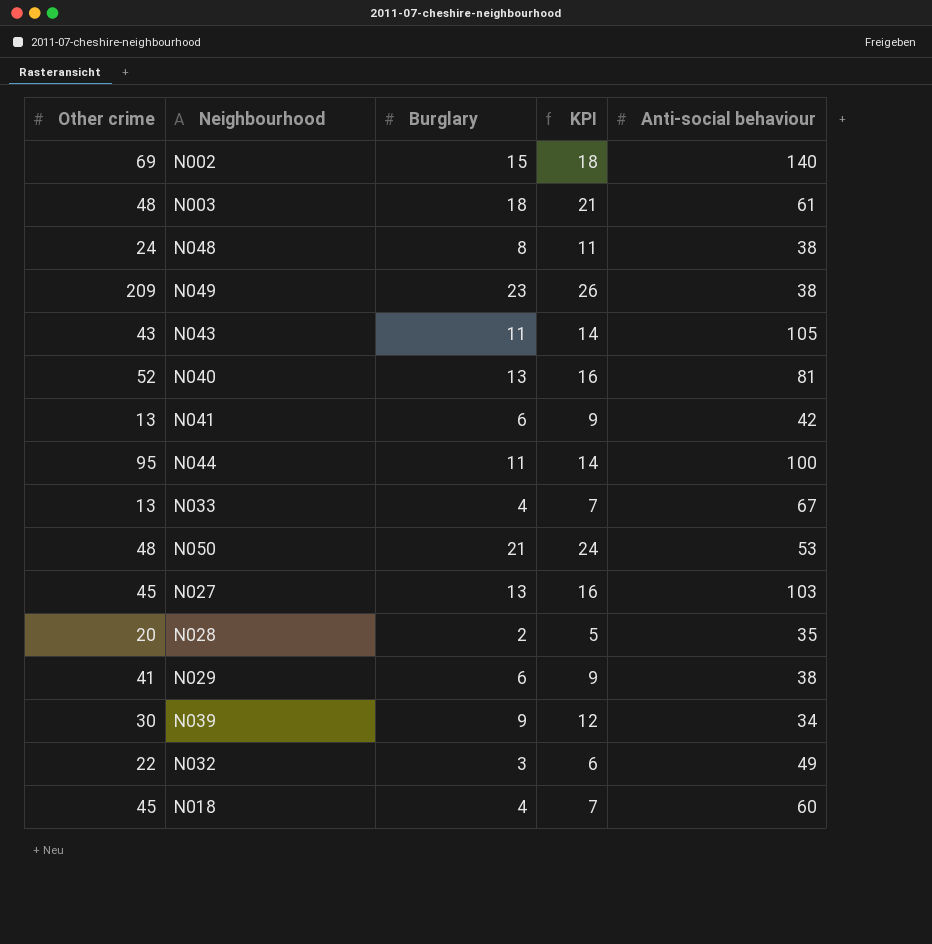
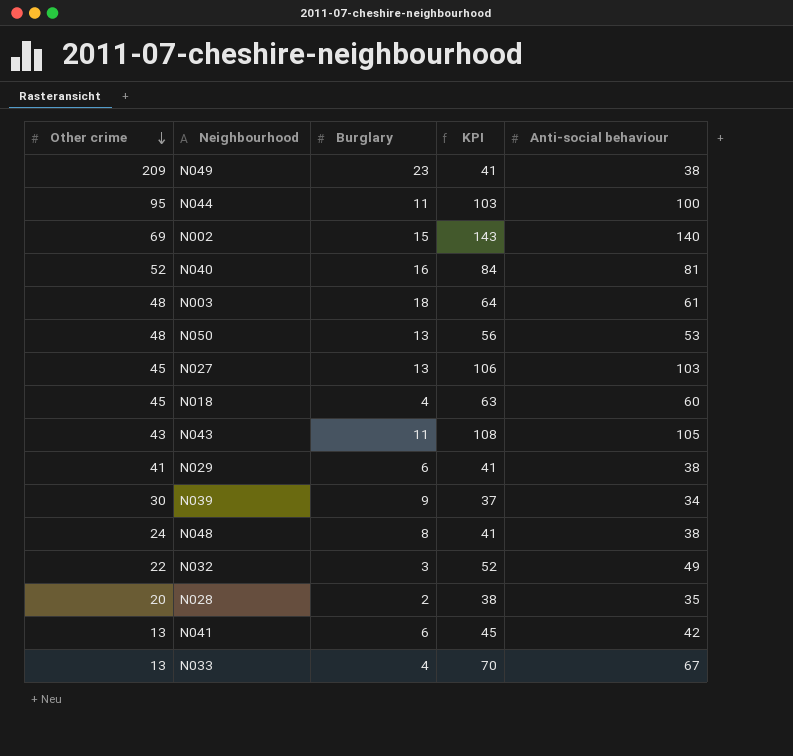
row order: none -> Other crime descending
column KPI | formula: [Burglary] + 3 -> [Anti-social behaviour] + 3
N040 | Burglary: 13 -> 16
N050 | Burglary: 21 -> 13

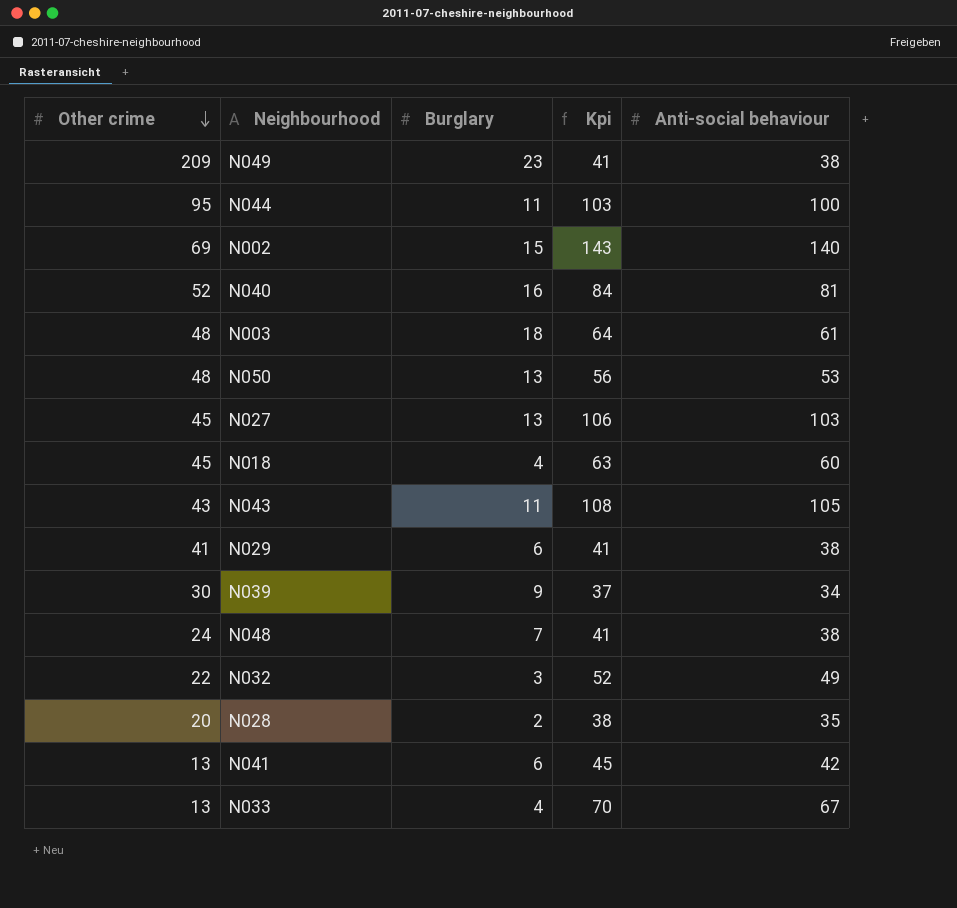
column name: KPI -> Kpi
N048 | Burglary: 8 -> 7

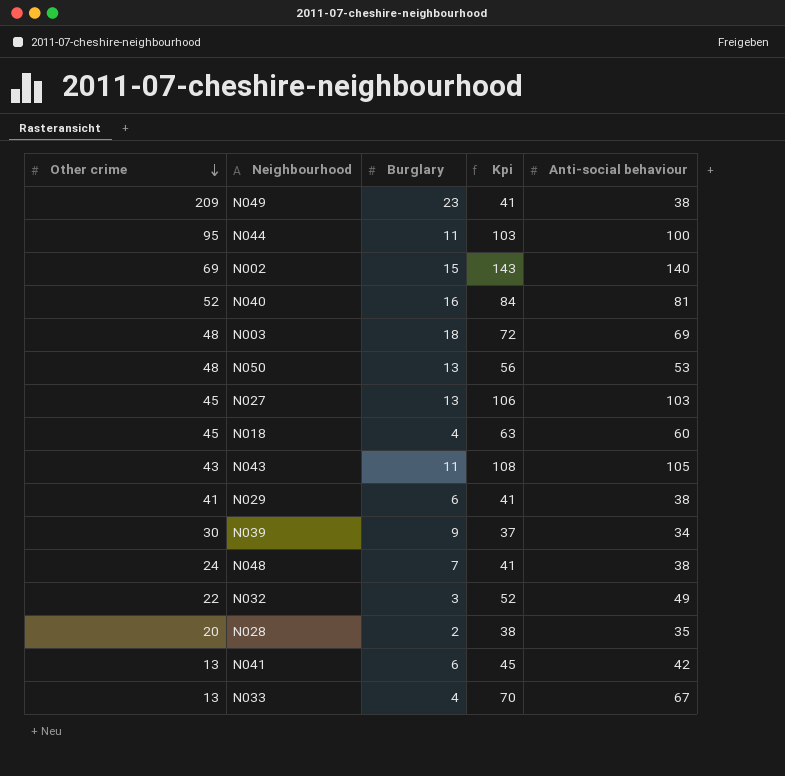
N003 | Kpi: 64 -> 72
N003 | Anti-social behaviour: 61 -> 69

